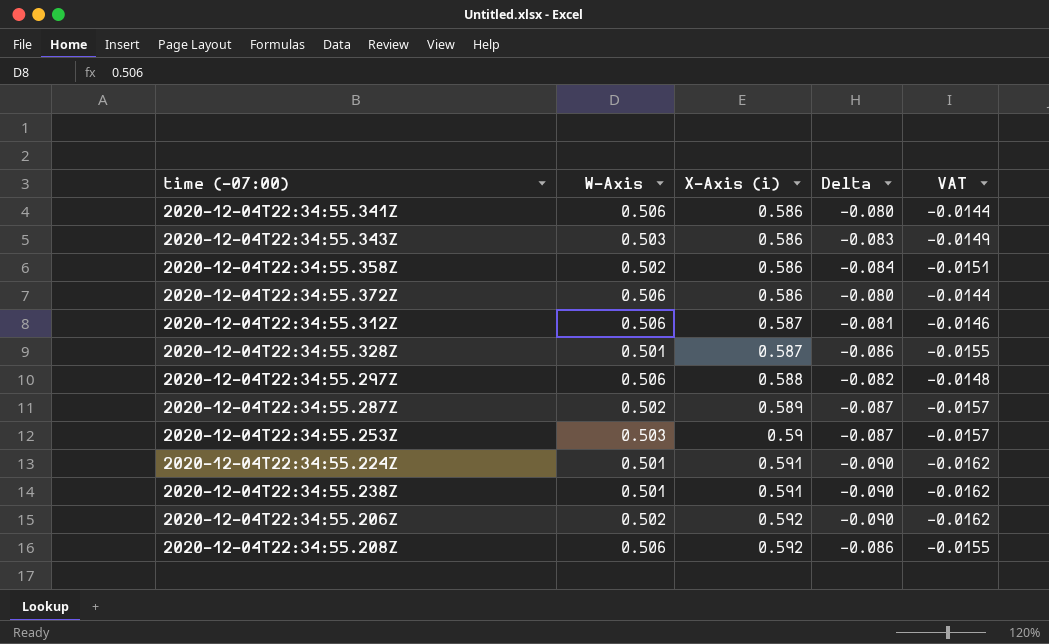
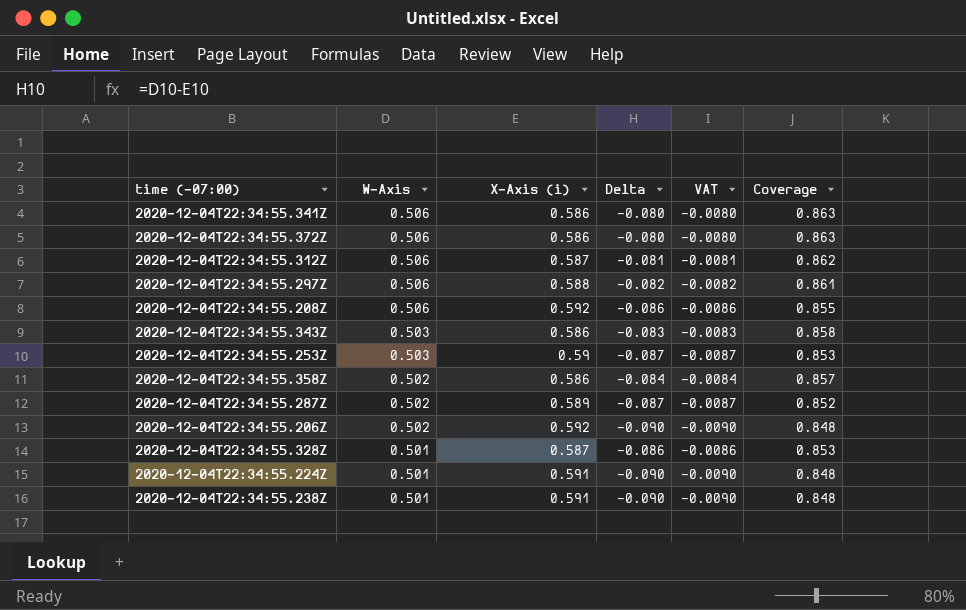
row order: X-Axis (i) ascending -> W-Axis descending
column VAT | formula: [Delta] * 0.18 -> [Delta] * 0.1
column Coverage | formula: none -> [W-Axis] / [X-Axis (i)]

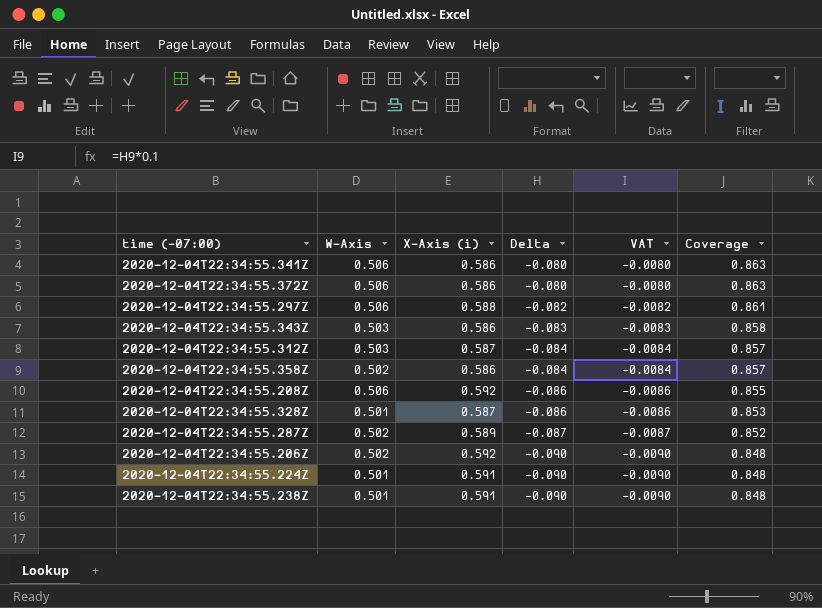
row order: W-Axis descending -> Delta descending
row 2020-12-04T22:34:55.253Z: 0.503 | 0.59 | -0.087 | -0.0087 | 0.853 -> none
2020-12-04T22:34:55.312Z | W-Axis: 0.506 -> 0.503
2020-12-04T22:34:55.312Z | Delta: -0.081 -> -0.084
2020-12-04T22:34:55.312Z | VAT: -0.0081 -> -0.0084
2020-12-04T22:34:55.312Z | Coverage: 0.862 -> 0.857

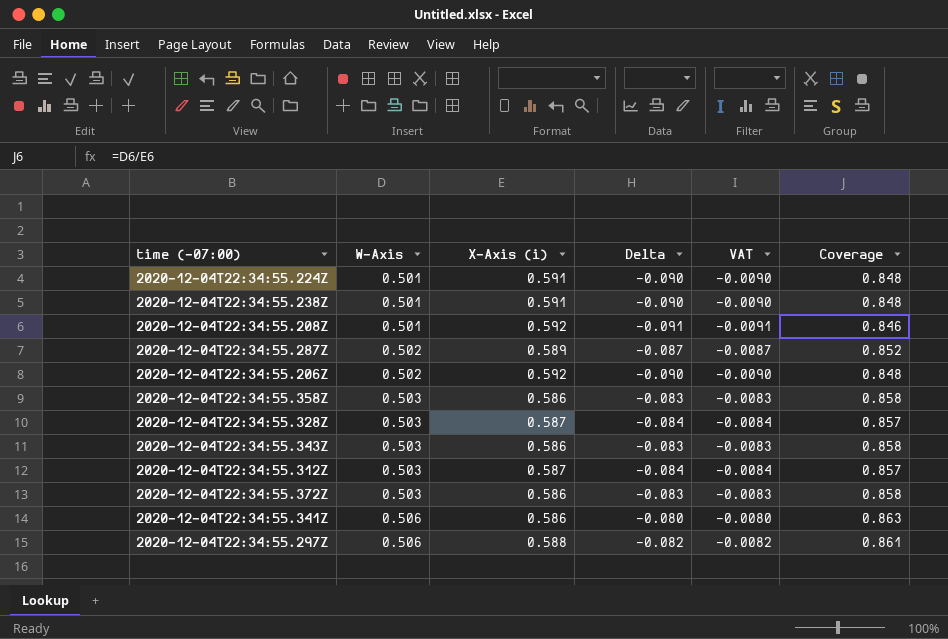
row order: Delta descending -> W-Axis ascending
2020-12-04T22:34:55.208Z | W-Axis: 0.506 -> 0.501
2020-12-04T22:34:55.208Z | Delta: -0.086 -> -0.091
2020-12-04T22:34:55.208Z | VAT: -0.0086 -> -0.0091
2020-12-04T22:34:55.208Z | Coverage: 0.855 -> 0.846
2020-12-04T22:34:55.358Z | W-Axis: 0.502 -> 0.503
2020-12-04T22:34:55.358Z | Delta: -0.084 -> -0.083
2020-12-04T22:34:55.358Z | VAT: -0.0084 -> -0.0083
2020-12-04T22:34:55.358Z | Coverage: 0.857 -> 0.858
2020-12-04T22:34:55.328Z | W-Axis: 0.501 -> 0.503
2020-12-04T22:34:55.328Z | Delta: -0.086 -> -0.084
2020-12-04T22:34:55.328Z | VAT: -0.0086 -> -0.0084
2020-12-04T22:34:55.328Z | Coverage: 0.853 -> 0.857
2020-12-04T22:34:55.372Z | W-Axis: 0.506 -> 0.503
2020-12-04T22:34:55.372Z | Delta: -0.080 -> -0.083
2020-12-04T22:34:55.372Z | VAT: -0.0080 -> -0.0083
2020-12-04T22:34:55.372Z | Coverage: 0.863 -> 0.858

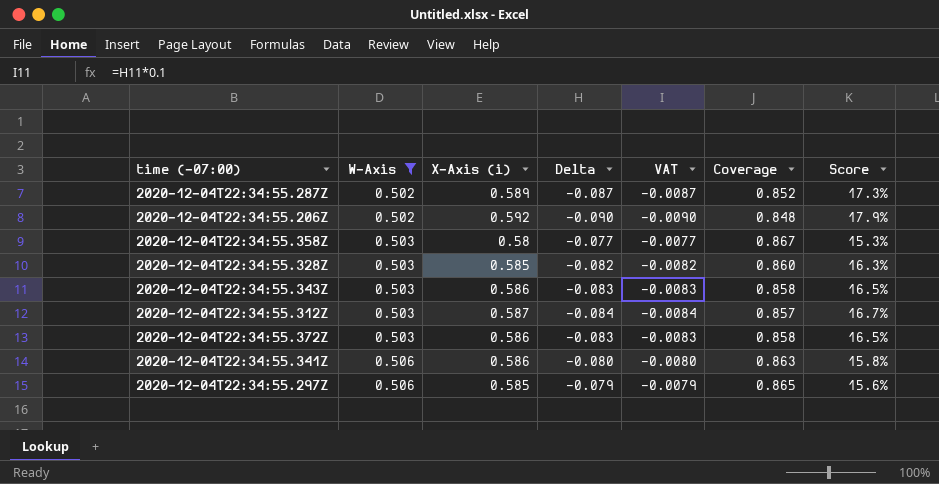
filter: none -> W-Axis != 0.501
column Score | formula: none -> ([X-Axis (i)] - [W-Axis]) / [W-Axis]
2020-12-04T22:34:55.358Z | X-Axis (i): 0.586 -> 0.58
2020-12-04T22:34:55.358Z | Delta: -0.083 -> -0.077
2020-12-04T22:34:55.358Z | VAT: -0.0083 -> -0.0077
2020-12-04T22:34:55.358Z | Coverage: 0.858 -> 0.867
2020-12-04T22:34:55.328Z | X-Axis (i): 0.587 -> 0.585
2020-12-04T22:34:55.328Z | Delta: -0.084 -> -0.082
2020-12-04T22:34:55.328Z | VAT: -0.0084 -> -0.0082
2020-12-04T22:34:55.328Z | Coverage: 0.857 -> 0.860
2020-12-04T22:34:55.297Z | X-Axis (i): 0.588 -> 0.585
2020-12-04T22:34:55.297Z | Delta: -0.082 -> -0.079
2020-12-04T22:34:55.297Z | VAT: -0.0082 -> -0.0079
2020-12-04T22:34:55.297Z | Coverage: 0.861 -> 0.865

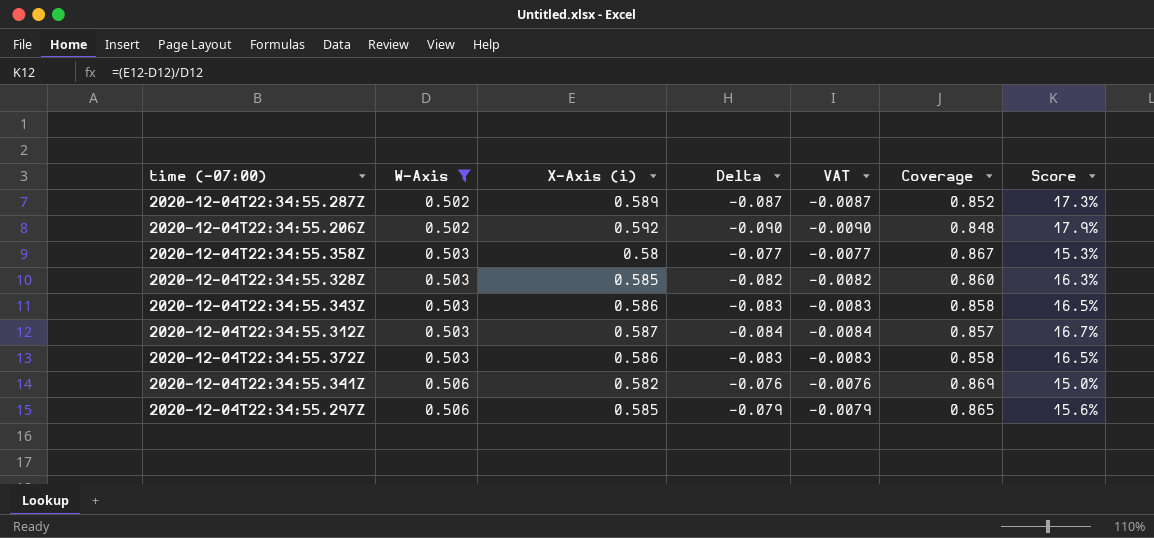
2020-12-04T22:34:55.341Z | X-Axis (i): 0.586 -> 0.582
2020-12-04T22:34:55.341Z | Delta: -0.080 -> -0.076
2020-12-04T22:34:55.341Z | VAT: -0.0080 -> -0.0076
2020-12-04T22:34:55.341Z | Coverage: 0.863 -> 0.869
2020-12-04T22:34:55.341Z | Score: 15.8% -> 15.0%

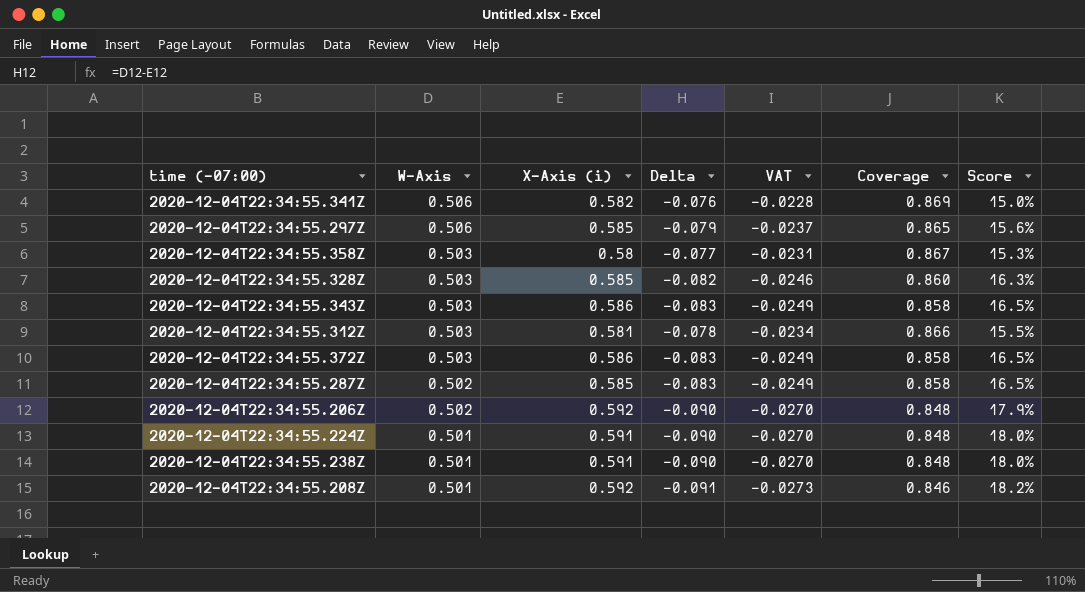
filter: W-Axis != 0.501 -> none
row order: W-Axis ascending -> W-Axis descending
column VAT | formula: [Delta] * 0.1 -> [Delta] * 0.3
2020-12-04T22:34:55.312Z | X-Axis (i): 0.587 -> 0.581
2020-12-04T22:34:55.312Z | Delta: -0.084 -> -0.078
2020-12-04T22:34:55.312Z | Coverage: 0.857 -> 0.866
2020-12-04T22:34:55.312Z | Score: 16.7% -> 15.5%
2020-12-04T22:34:55.287Z | X-Axis (i): 0.589 -> 0.585
2020-12-04T22:34:55.287Z | Delta: -0.087 -> -0.083
2020-12-04T22:34:55.287Z | Coverage: 0.852 -> 0.858
2020-12-04T22:34:55.287Z | Score: 17.3% -> 16.5%

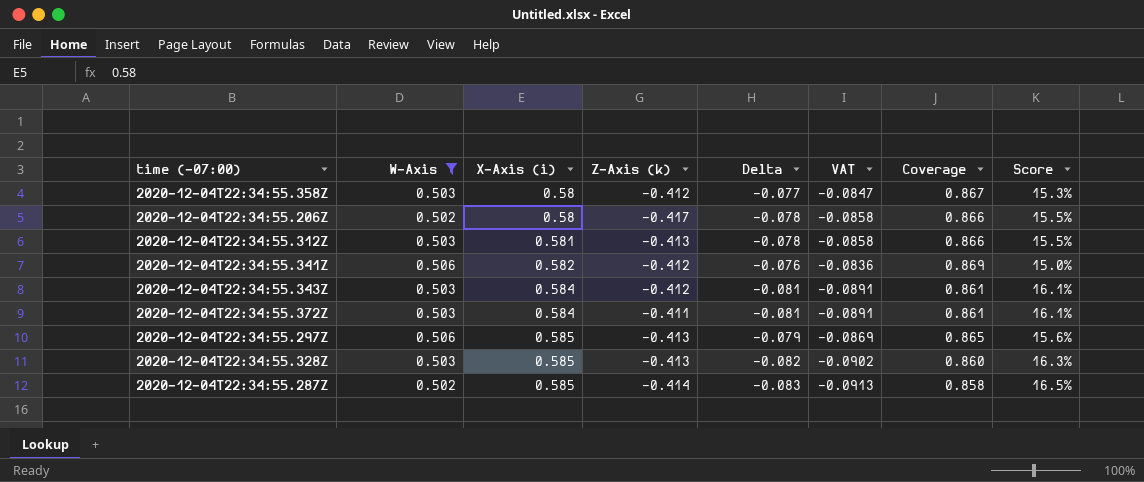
filter: none -> W-Axis != 0.501
row order: W-Axis descending -> X-Axis (i) ascending
column Z-Axis (k) | position: none -> 4
column VAT | formula: [Delta] * 0.3 -> [Delta] * 1.1
2020-12-04T22:34:55.206Z | X-Axis (i): 0.592 -> 0.58
2020-12-04T22:34:55.206Z | Delta: -0.090 -> -0.078
2020-12-04T22:34:55.206Z | Coverage: 0.848 -> 0.866
2020-12-04T22:34:55.206Z | Score: 17.9% -> 15.5%
2020-12-04T22:34:55.343Z | X-Axis (i): 0.586 -> 0.584
2020-12-04T22:34:55.343Z | Delta: -0.083 -> -0.081
2020-12-04T22:34:55.343Z | Coverage: 0.858 -> 0.861
2020-12-04T22:34:55.343Z | Score: 16.5% -> 16.1%
2020-12-04T22:34:55.372Z | X-Axis (i): 0.586 -> 0.584
2020-12-04T22:34:55.372Z | Delta: -0.083 -> -0.081
2020-12-04T22:34:55.372Z | Coverage: 0.858 -> 0.861
2020-12-04T22:34:55.372Z | Score: 16.5% -> 16.1%

